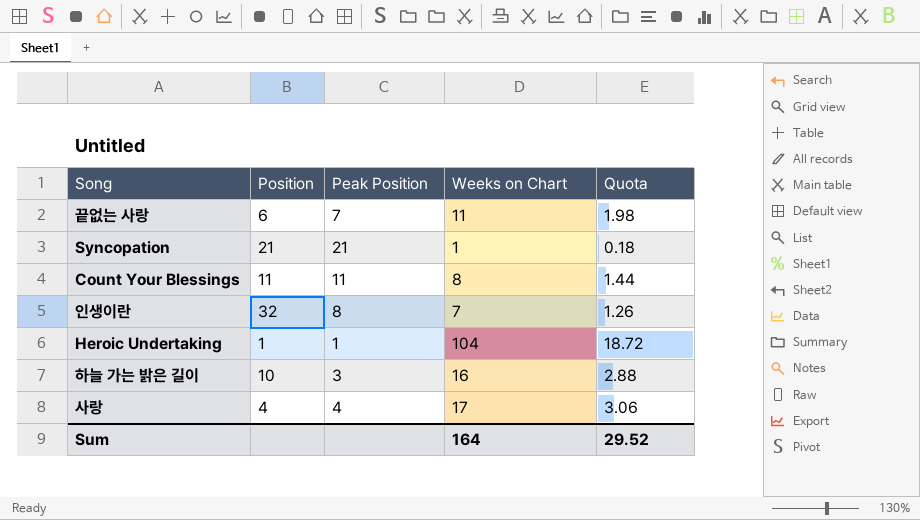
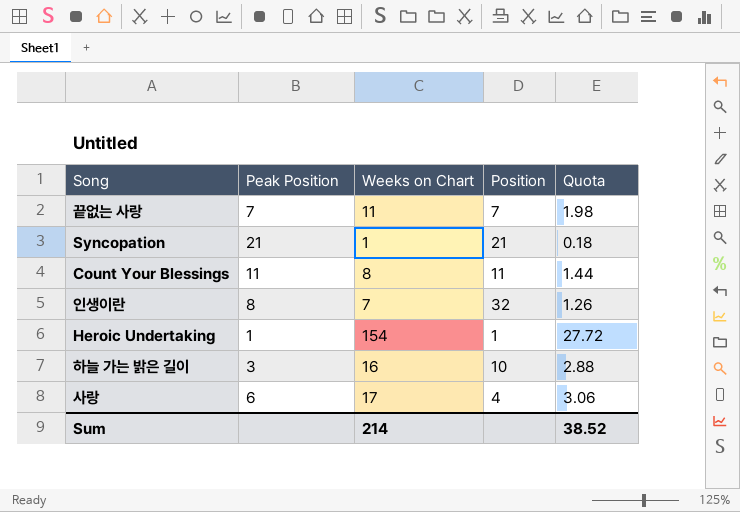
column Position | position: 2 -> 4
끝없는 사랑 | Position: 6 -> 7
Heroic Undertaking | Weeks on Chart: 104 -> 154
Heroic Undertaking | Quota: 18.72 -> 27.72
사랑 | Peak Position: 4 -> 6
Sum | Weeks on Chart: 164 -> 214
Sum | Quota: 29.52 -> 38.52

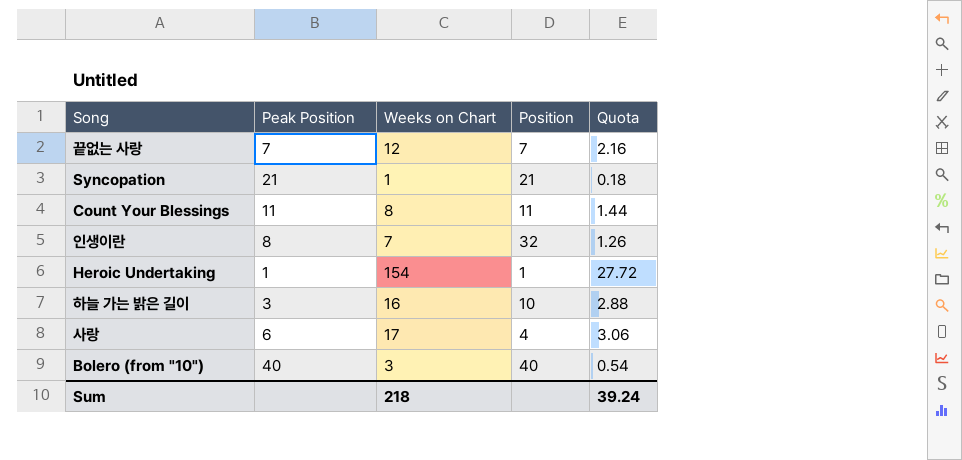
끝없는 사랑 | Weeks on Chart: 11 -> 12
끝없는 사랑 | Quota: 1.98 -> 2.16
row Bolero (from "10"): none -> 40 | 3 | 40 | 0.54
Sum | Weeks on Chart: 214 -> 218
Sum | Quota: 38.52 -> 39.24

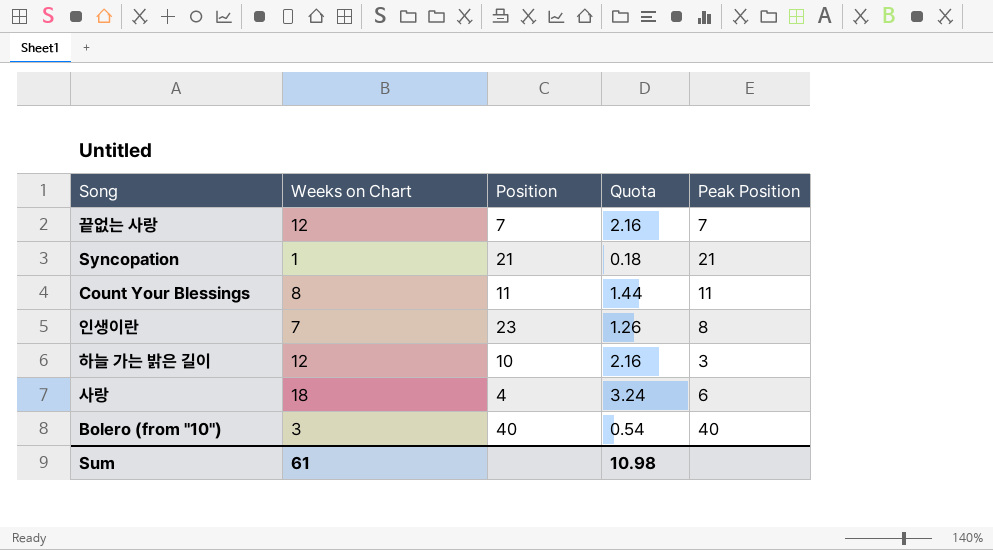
column Peak Position | position: 2 -> 5
row Heroic Undertaking: 1 | 154 | 1 | 27.72 -> none
인생이란 | Position: 32 -> 23
하늘 가는 밝은 길이 | Weeks on Chart: 16 -> 12
하늘 가는 밝은 길이 | Quota: 2.88 -> 2.16
사랑 | Weeks on Chart: 17 -> 18
사랑 | Quota: 3.06 -> 3.24
Sum | Weeks on Chart: 218 -> 61
Sum | Quota: 39.24 -> 10.98

